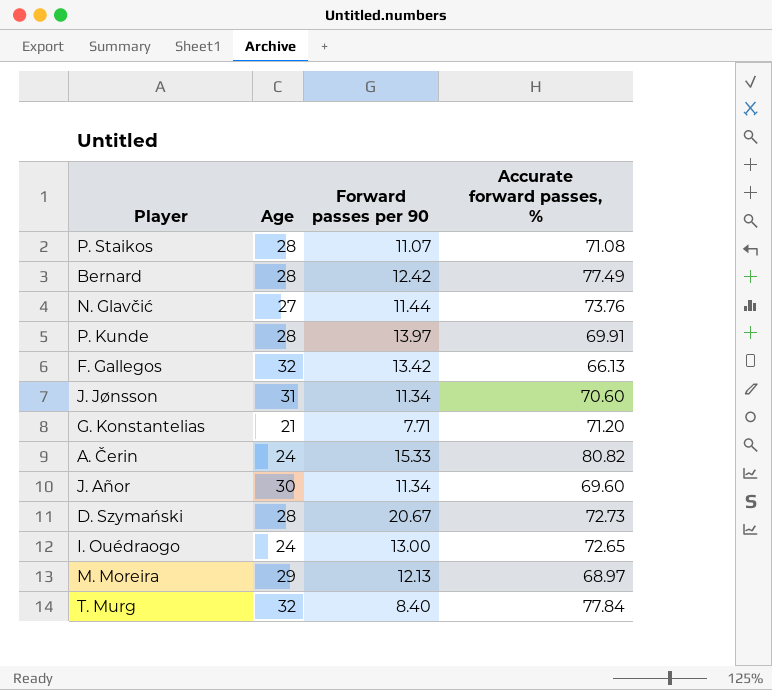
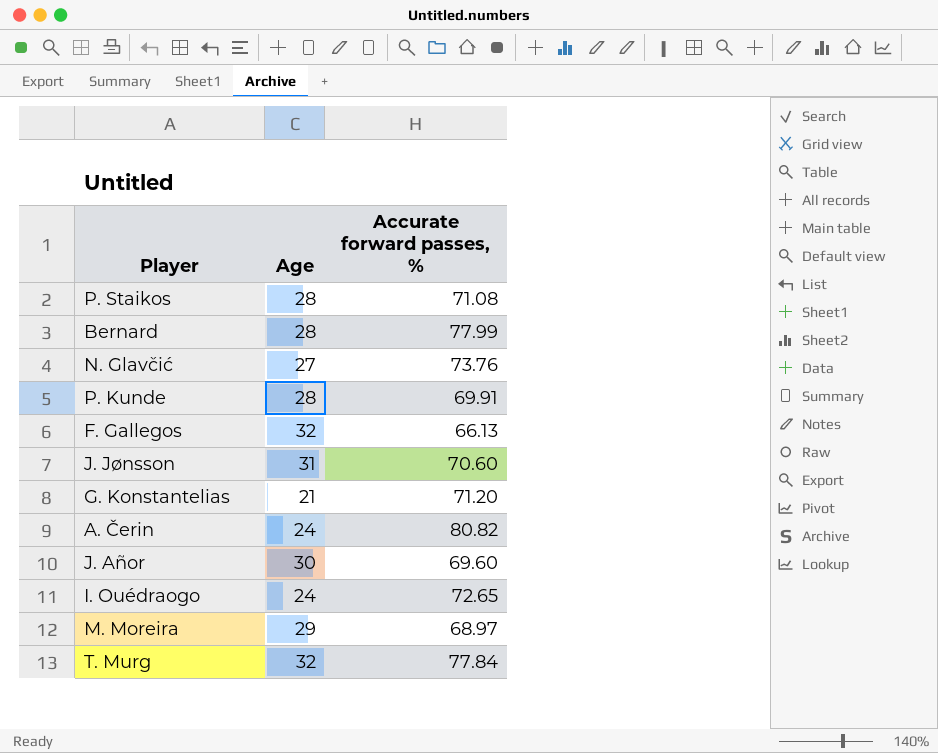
column Forward passes per 90 | position: 3 -> none
row D. Szymański: 28 | 20.67 | 72.73 -> none
Bernard | Accurate forward passes, %: 77.49 -> 77.99

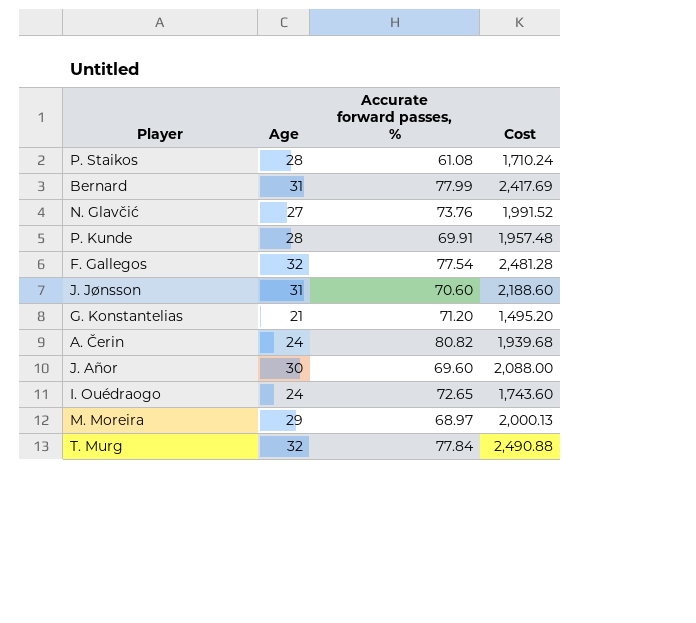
column Cost | formula: none -> [Age] * [Accurate forward passes, %]
P. Staikos | Accurate forward passes, %: 71.08 -> 61.08
Bernard | Age: 28 -> 31
F. Gallegos | Accurate forward passes, %: 66.13 -> 77.54

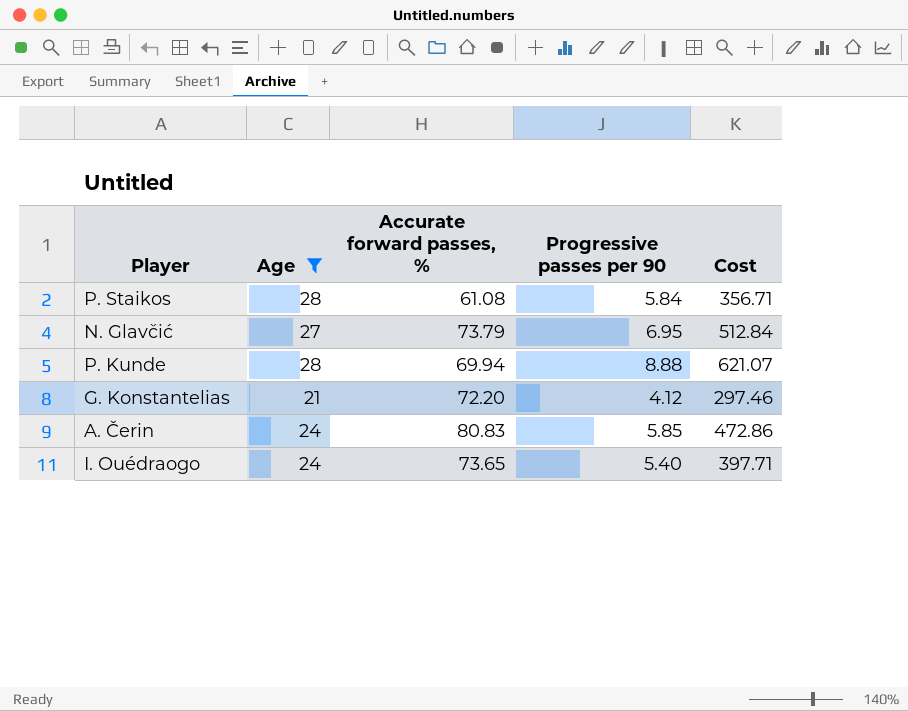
filter: none -> Age <= 28
column Progressive passes per 90 | position: none -> 4
column Cost | formula: [Age] * [Accurate forward passes, %] -> [Accurate forward passes, %] * [Progressive passes per 90]
N. Glavčić | Accurate forward passes, %: 73.76 -> 73.79
P. Kunde | Accurate forward passes, %: 69.91 -> 69.94
G. Konstantelias | Accurate forward passes, %: 71.20 -> 72.20
A. Čerin | Accurate forward passes, %: 80.82 -> 80.83
I. Ouédraogo | Accurate forward passes, %: 72.65 -> 73.65

